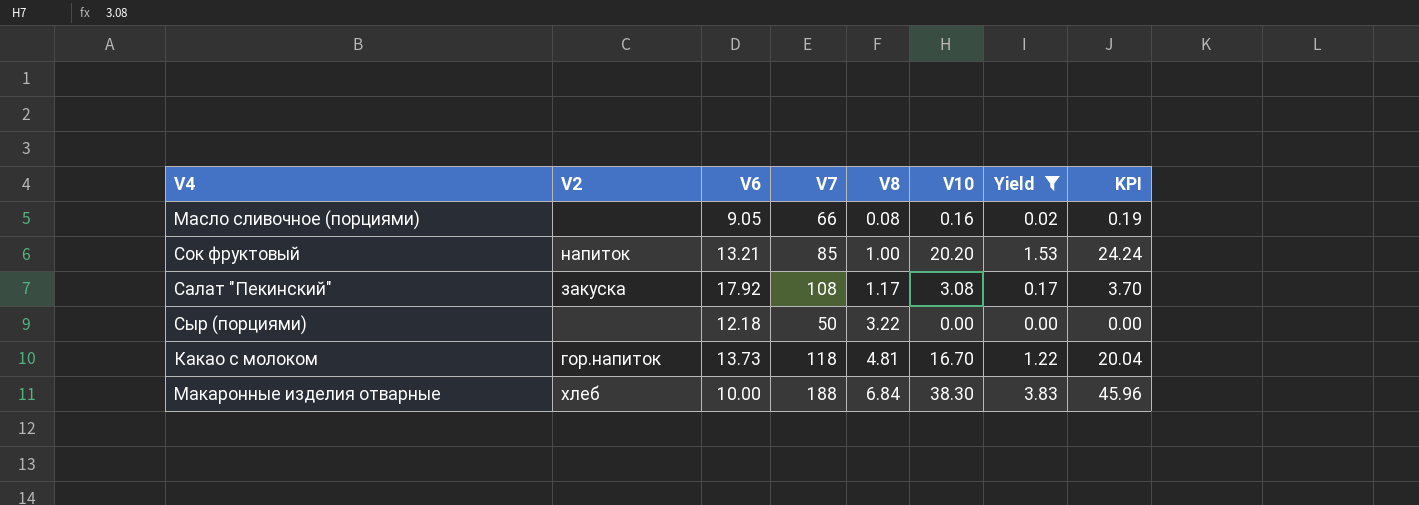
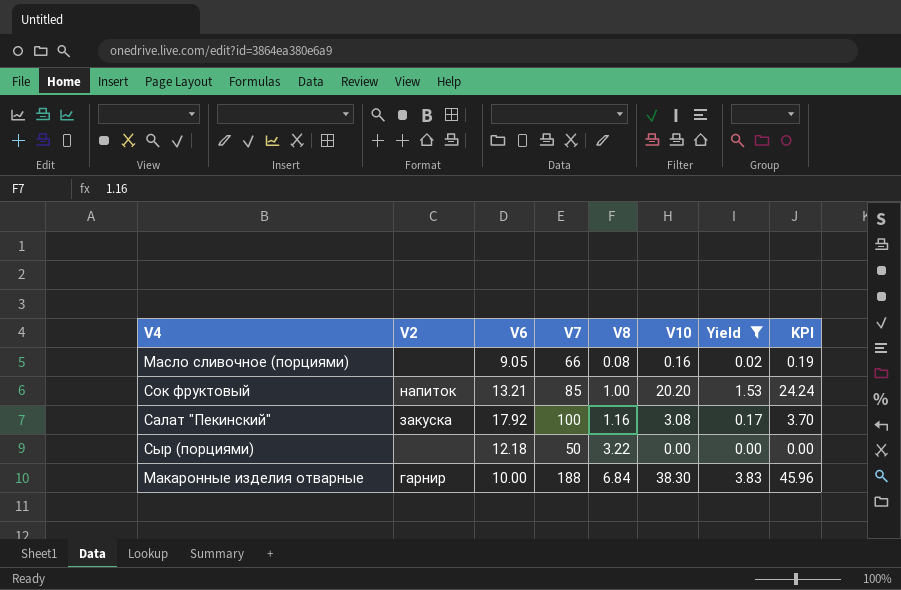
row Какао с молоком: гор.напиток | 13.73 | 118 | 4.81 | 16.70 | 1.22 | 20.04 -> none
Салат "Пекинский" | V7: 108 -> 100
Салат "Пекинский" | V8: 1.17 -> 1.16
Макаронные изделия отварные | V2: хлеб -> гарнир

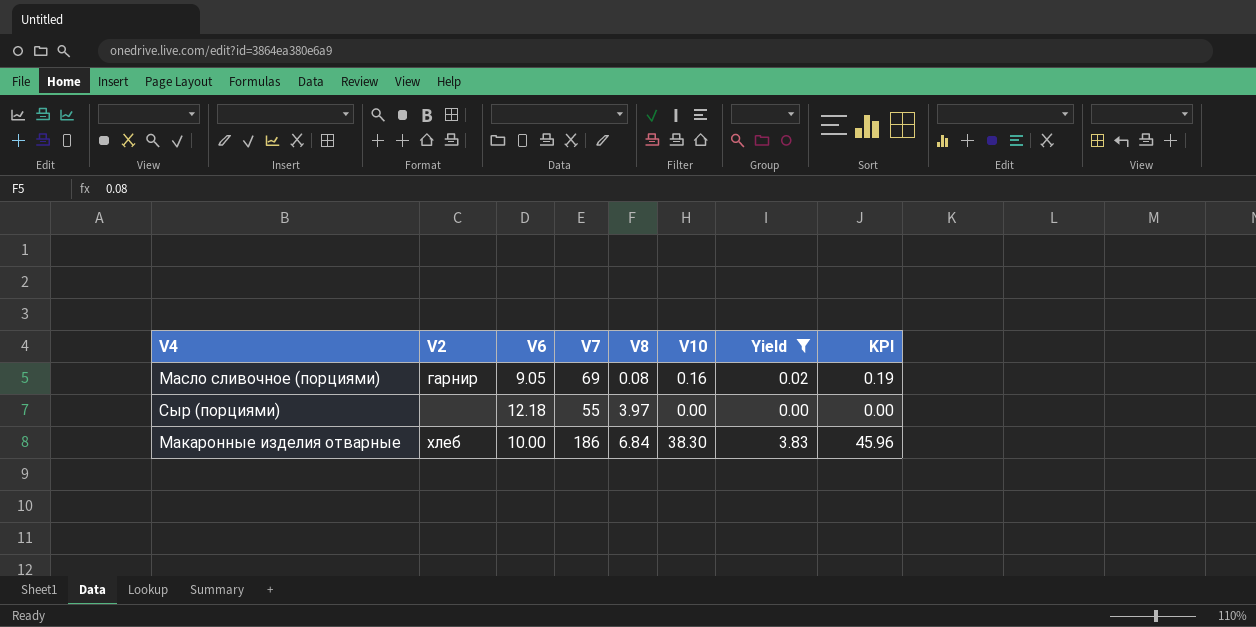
row Сок фруктовый: напиток | 13.21 | 85 | 1.00 | 20.20 | 1.53 | 24.24 -> none
row Салат "Пекинский": закуска | 17.92 | 100 | 1.16 | 3.08 | 0.17 | 3.70 -> none
Масло сливочное (порциями) | V2: none -> гарнир
Масло сливочное (порциями) | V7: 66 -> 69
Сыр (порциями) | V7: 50 -> 55
Сыр (порциями) | V8: 3.22 -> 3.97
Макаронные изделия отварные | V2: гарнир -> хлеб
Макаронные изделия отварные | V7: 188 -> 186

